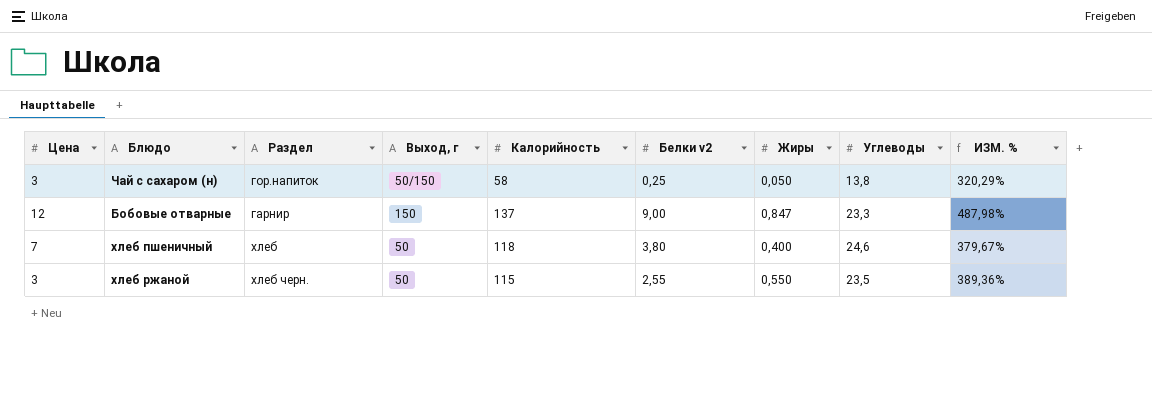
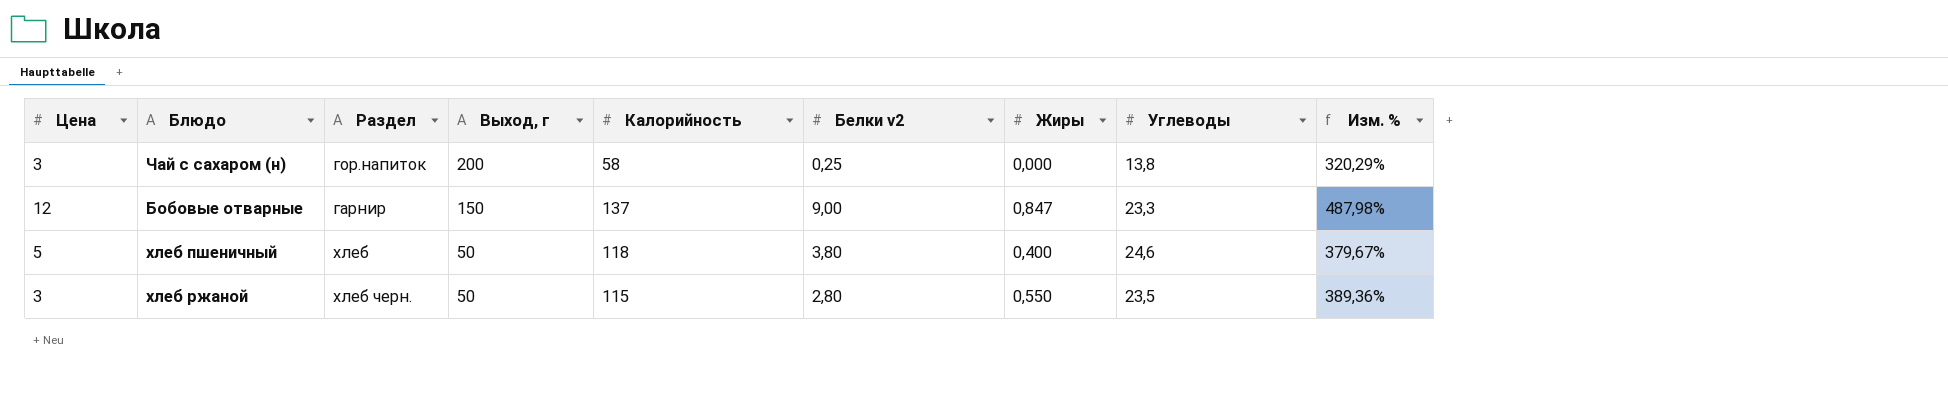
column name: ИЗМ. % -> Изм. %
Чай с сахаром (н) | Выход, г: 50/150 -> 200
Чай с сахаром (н) | Жиры: 0,050 -> 0,000
хлеб пшеничный | Цена: 7 -> 5
хлеб ржаной | Белки v2: 2,55 -> 2,80

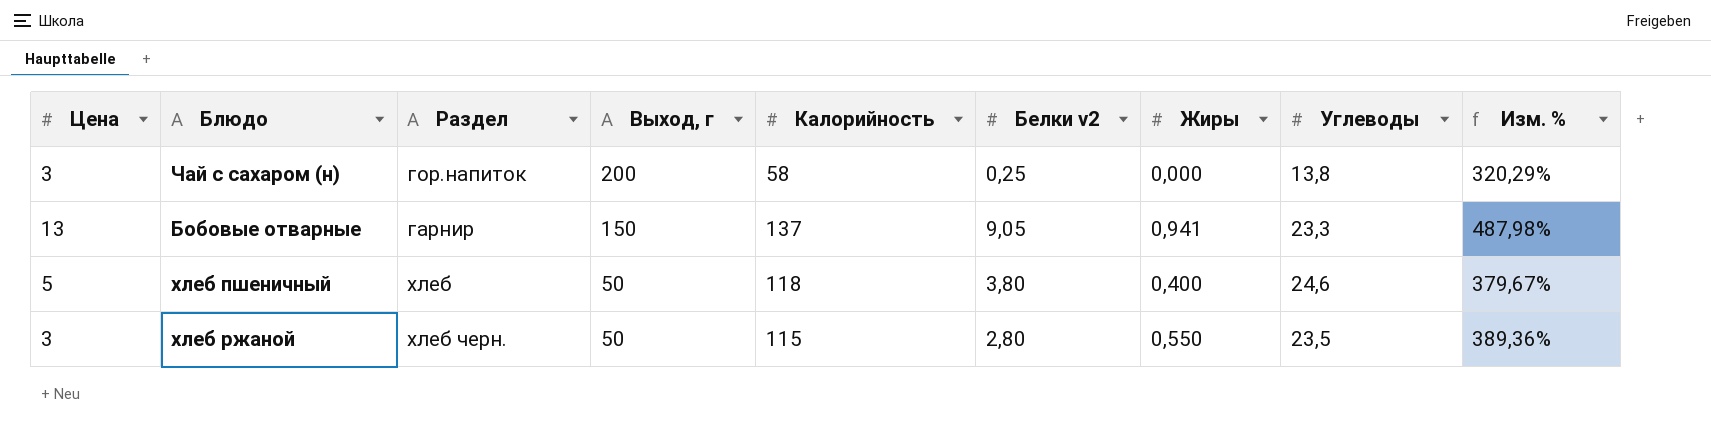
Бобовые отварные | Цена: 12 -> 13
Бобовые отварные | Белки v2: 9,00 -> 9,05
Бобовые отварные | Жиры: 0,847 -> 0,941

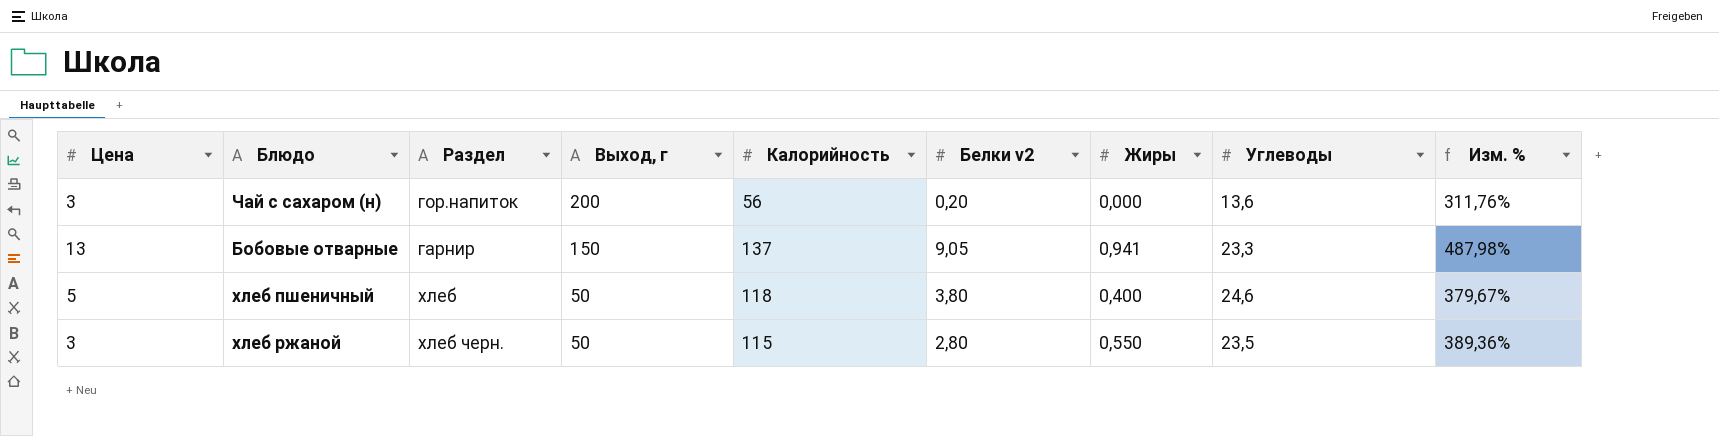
Чай с сахаром (н) | Калорийность: 58 -> 56
Чай с сахаром (н) | Белки v2: 0,25 -> 0,20
Чай с сахаром (н) | Углеводы: 13,8 -> 13,6
Чай с сахаром (н) | Изм. %: 320,29% -> 311,76%

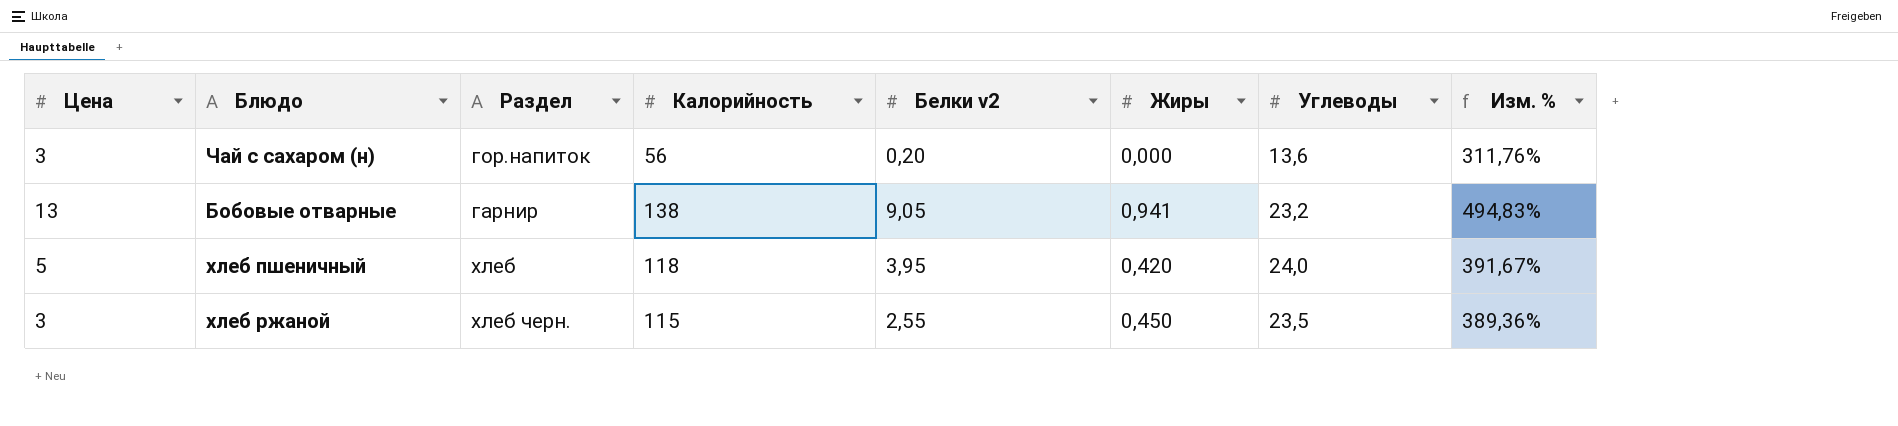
column Выход, г | position: 4 -> none
Бобовые отварные | Калорийность: 137 -> 138
Бобовые отварные | Углеводы: 23,3 -> 23,2
Бобовые отварные | Изм. %: 487,98% -> 494,83%
хлеб пшеничный | Белки v2: 3,80 -> 3,95
хлеб пшеничный | Жиры: 0,400 -> 0,420
хлеб пшеничный | Углеводы: 24,6 -> 24,0
хлеб пшеничный | Изм. %: 379,67% -> 391,67%
хлеб ржаной | Белки v2: 2,80 -> 2,55
хлеб ржаной | Жиры: 0,550 -> 0,450

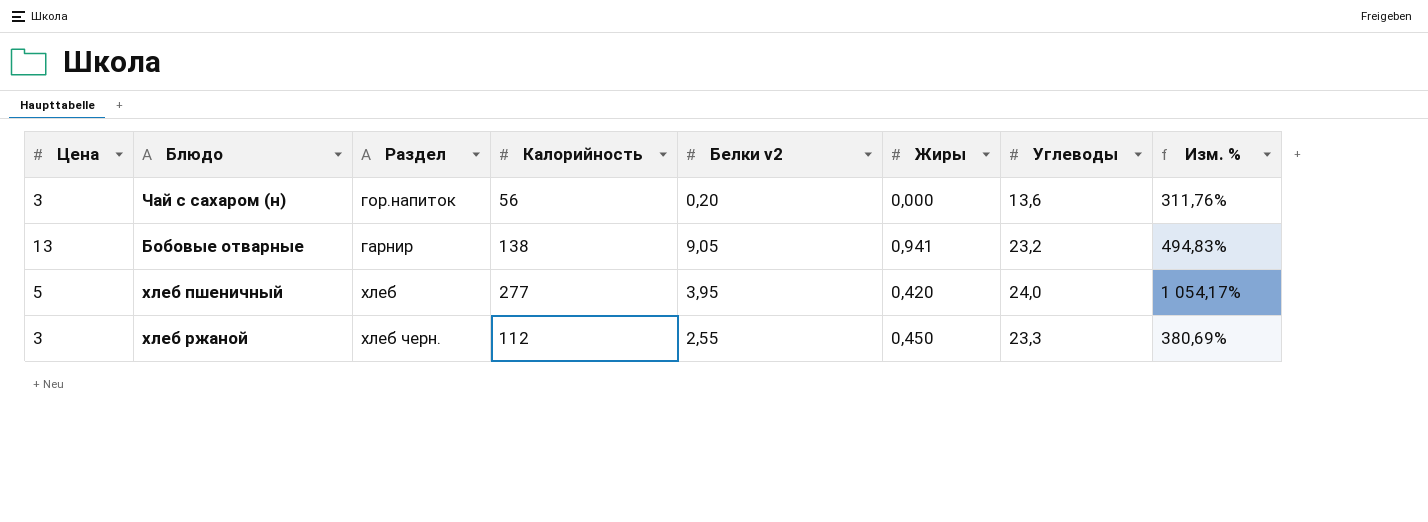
хлеб пшеничный | Калорийность: 118 -> 277
хлеб пшеничный | Изм. %: 391,67% -> 1 054,17%
хлеб ржаной | Калорийность: 115 -> 112
хлеб ржаной | Углеводы: 23,5 -> 23,3
хлеб ржаной | Изм. %: 389,36% -> 380,69%

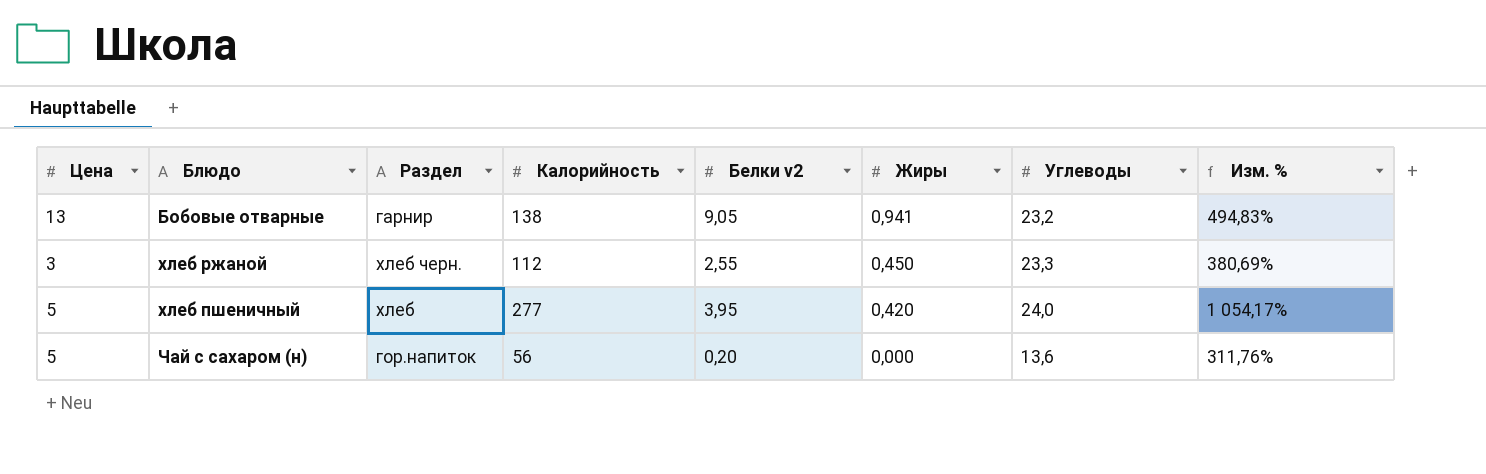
row order: none -> Жиры descending
Чай с сахаром (н) | Цена: 3 -> 5

